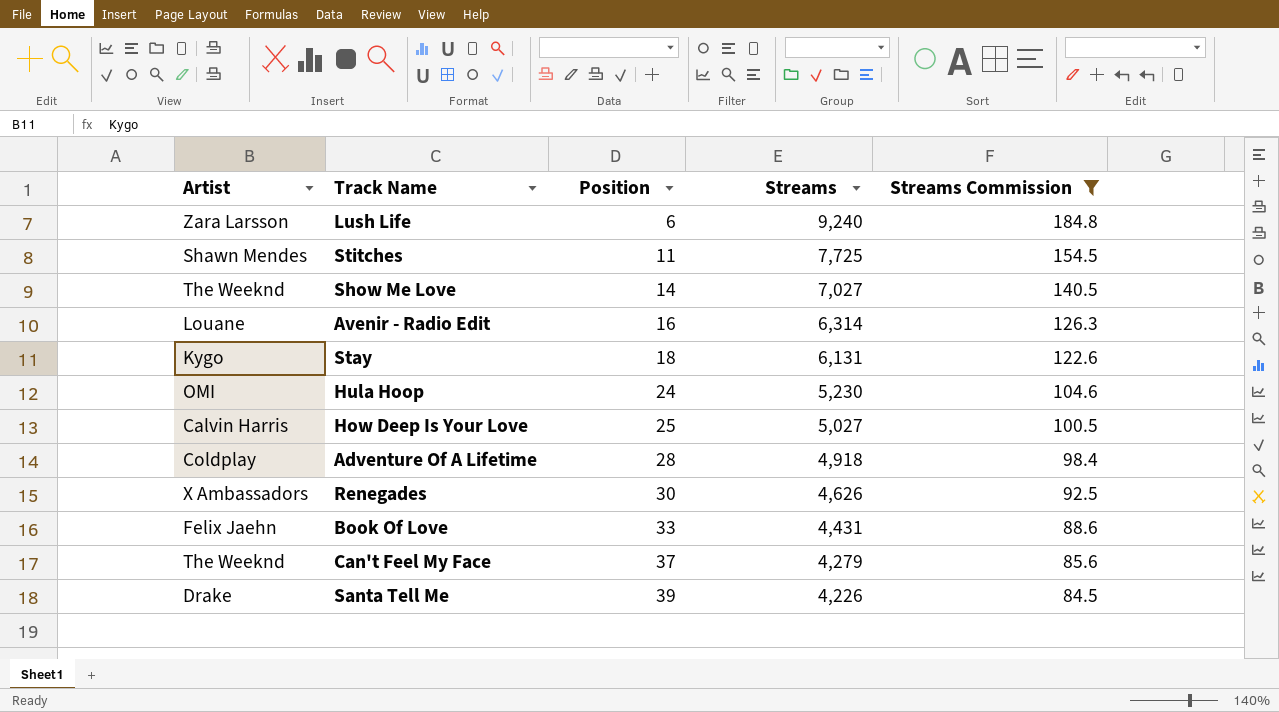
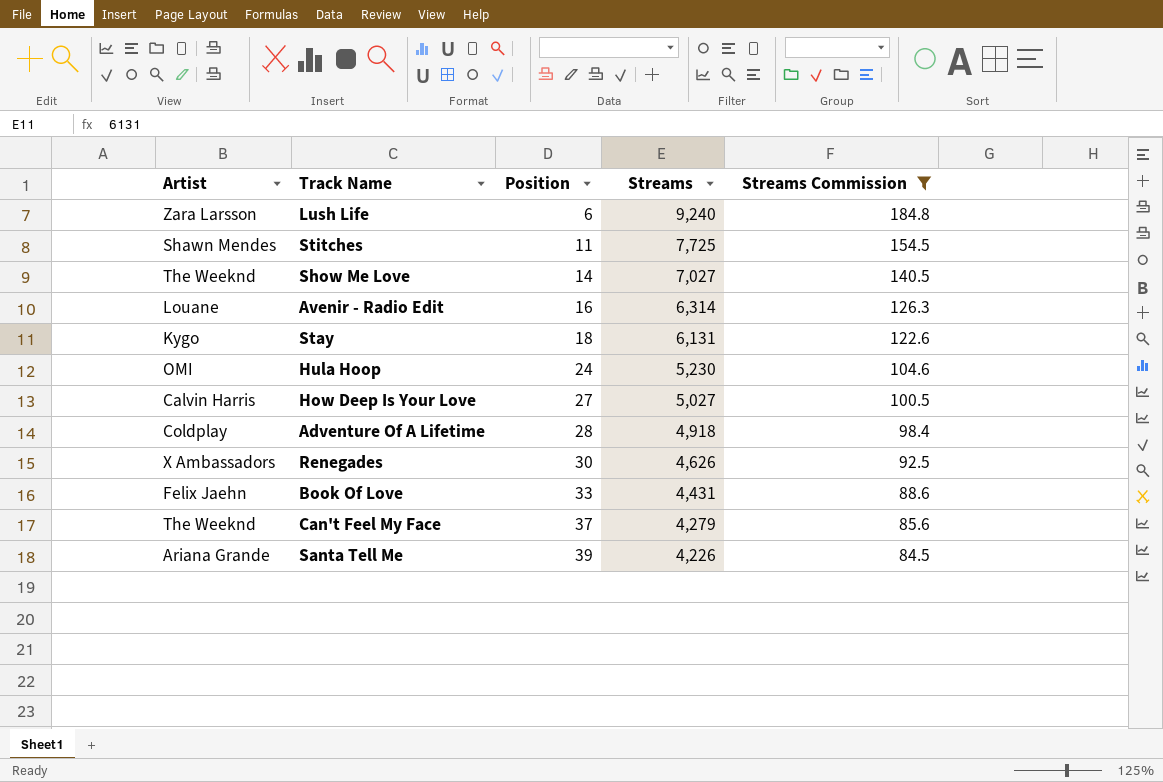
How Deep Is Your Love | Position: 25 -> 27
Santa Tell Me | Artist: Drake -> Ariana Grande

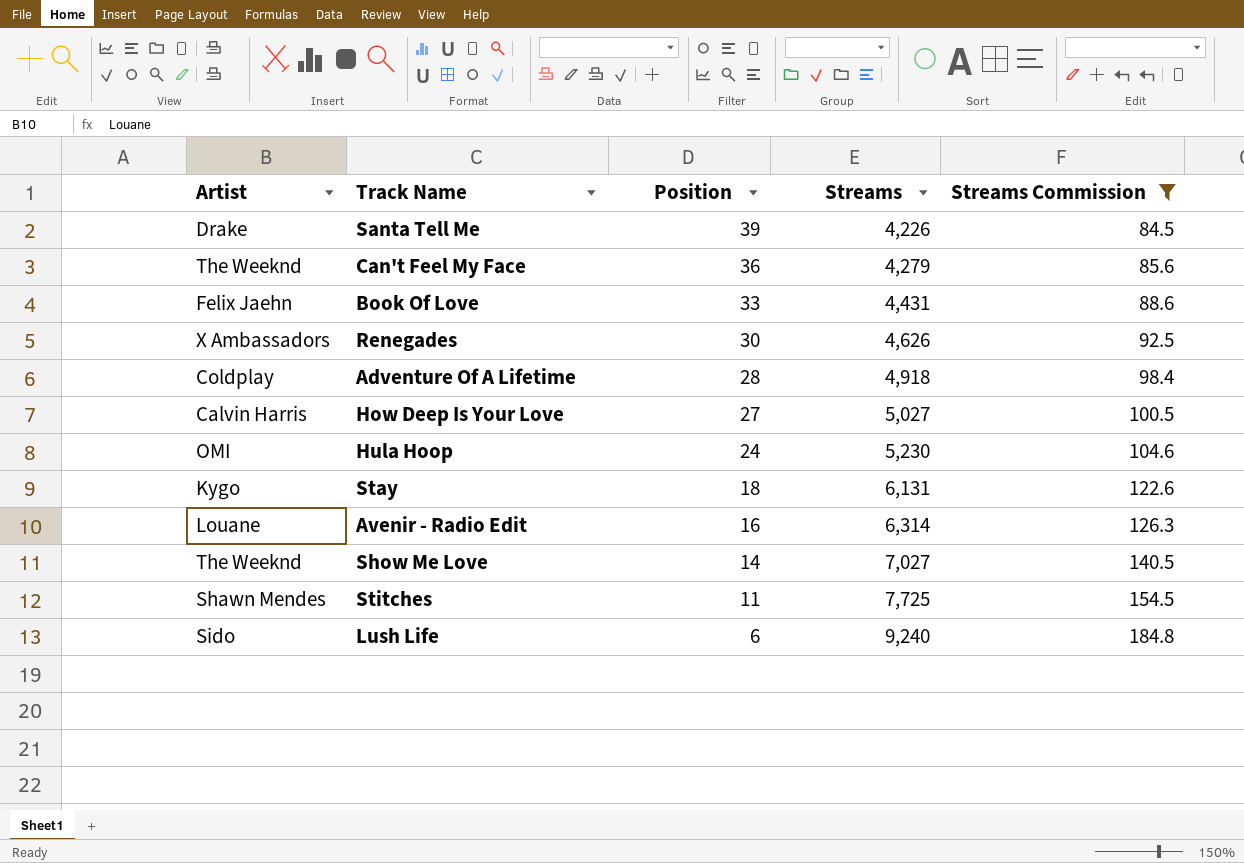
row order: Position ascending -> Position descending
Santa Tell Me | Artist: Ariana Grande -> Drake
Can't Feel My Face | Position: 37 -> 36
Lush Life | Artist: Zara Larsson -> Sido

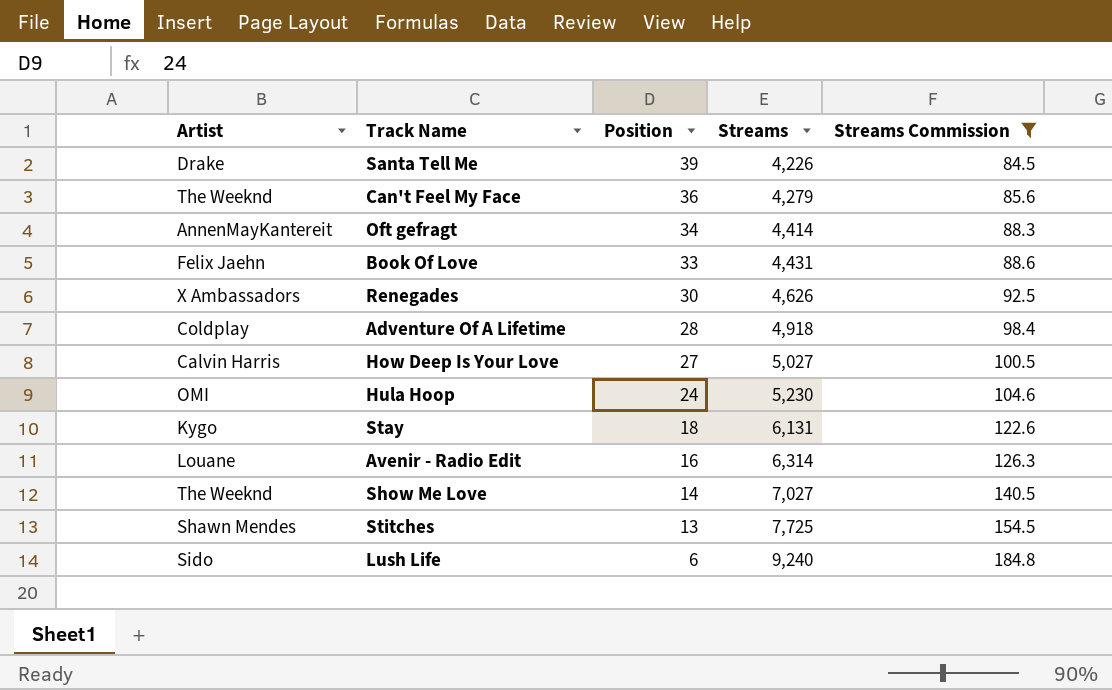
row Oft gefragt: none -> AnnenMayKantereit | 34 | 4,414 | 88.3
Stitches | Position: 11 -> 13

